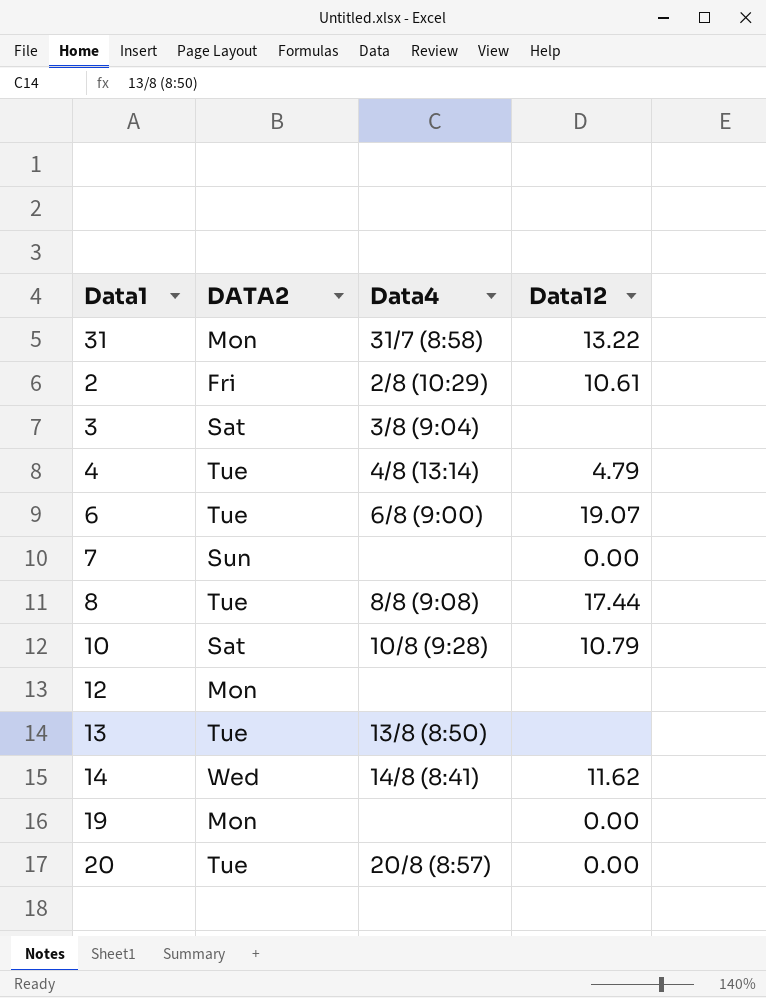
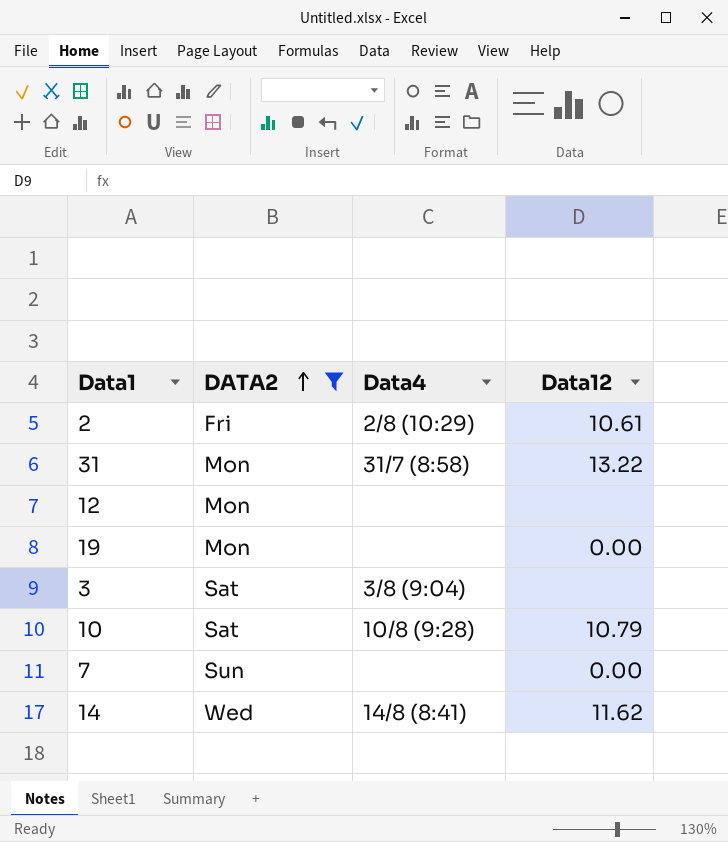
filter: none -> DATA2 != Tue
row order: none -> DATA2 ascending

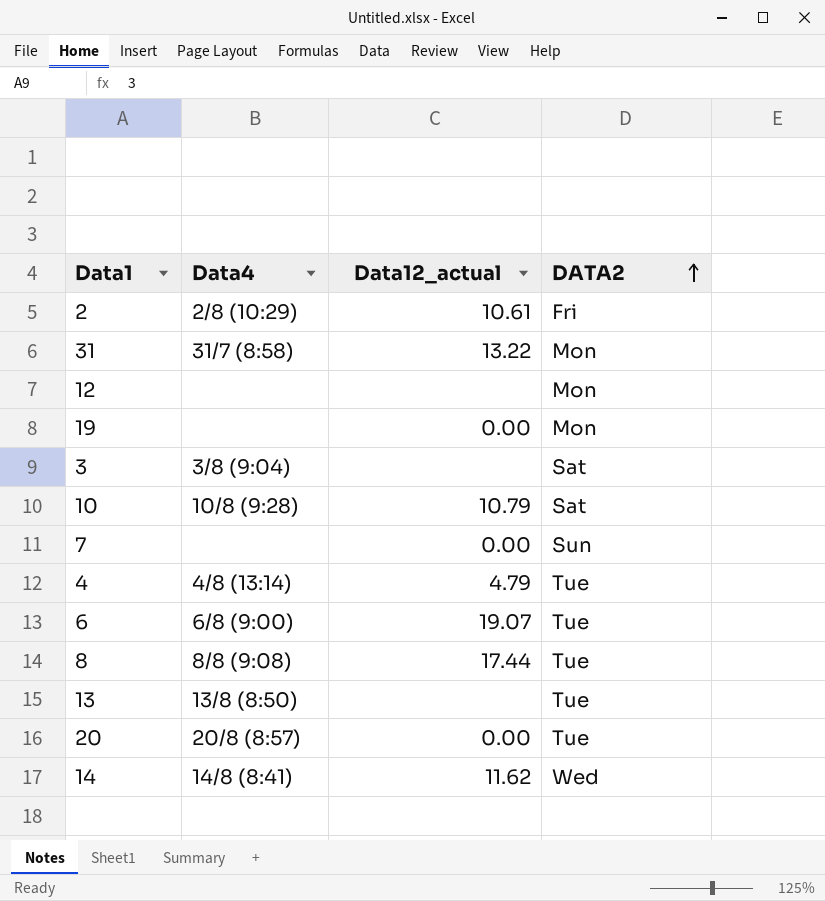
filter: DATA2 != Tue -> none
column name: Data12 -> Data12_actual
column DATA2 | position: 2 -> 4

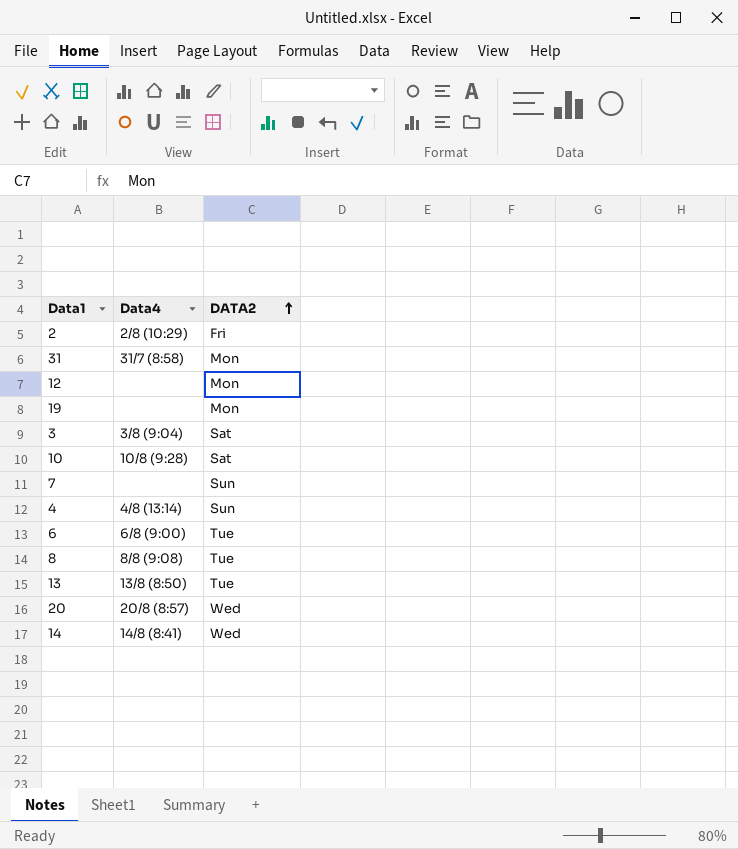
column Data12_actual | position: 3 -> none
4 | DATA2: Tue -> Sun
20 | DATA2: Tue -> Wed

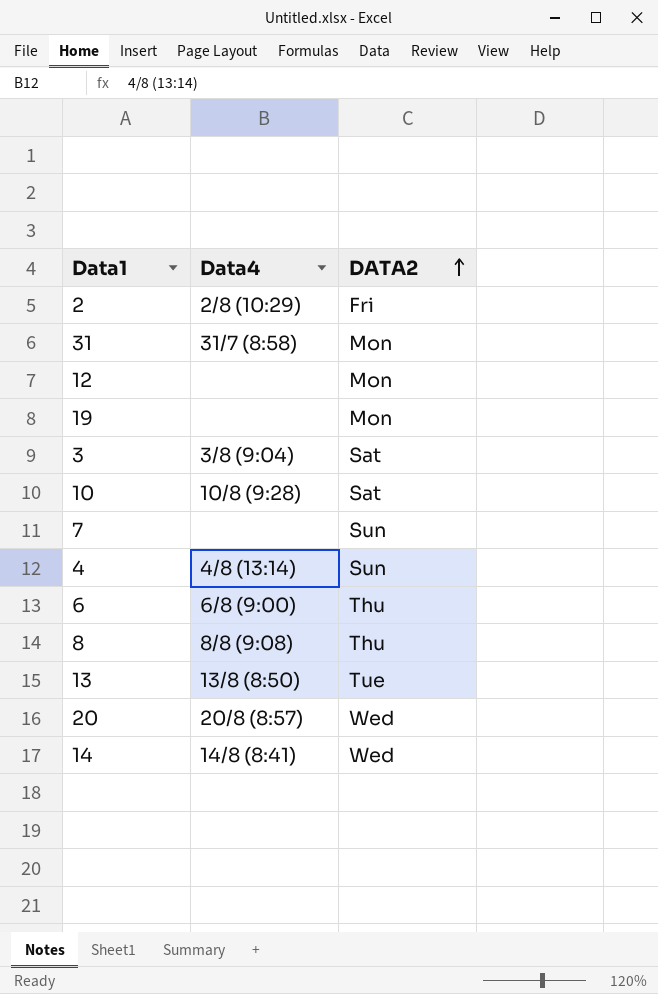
6 | DATA2: Tue -> Thu
8 | DATA2: Tue -> Thu

